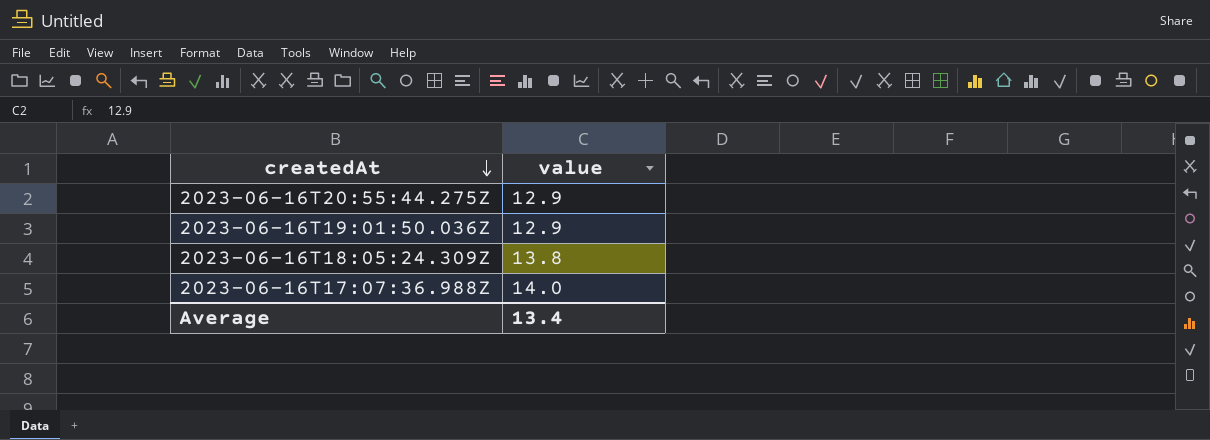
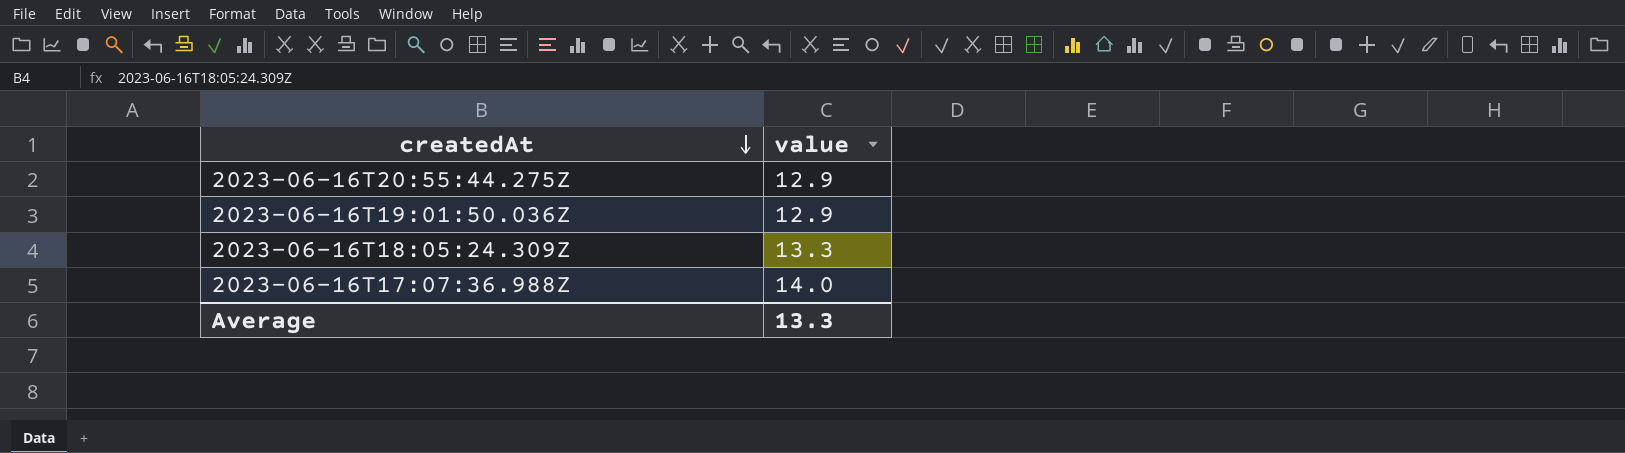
2023-06-16T18:05:24.309Z | value: 13.8 -> 13.3
Average | value: 13.4 -> 13.3

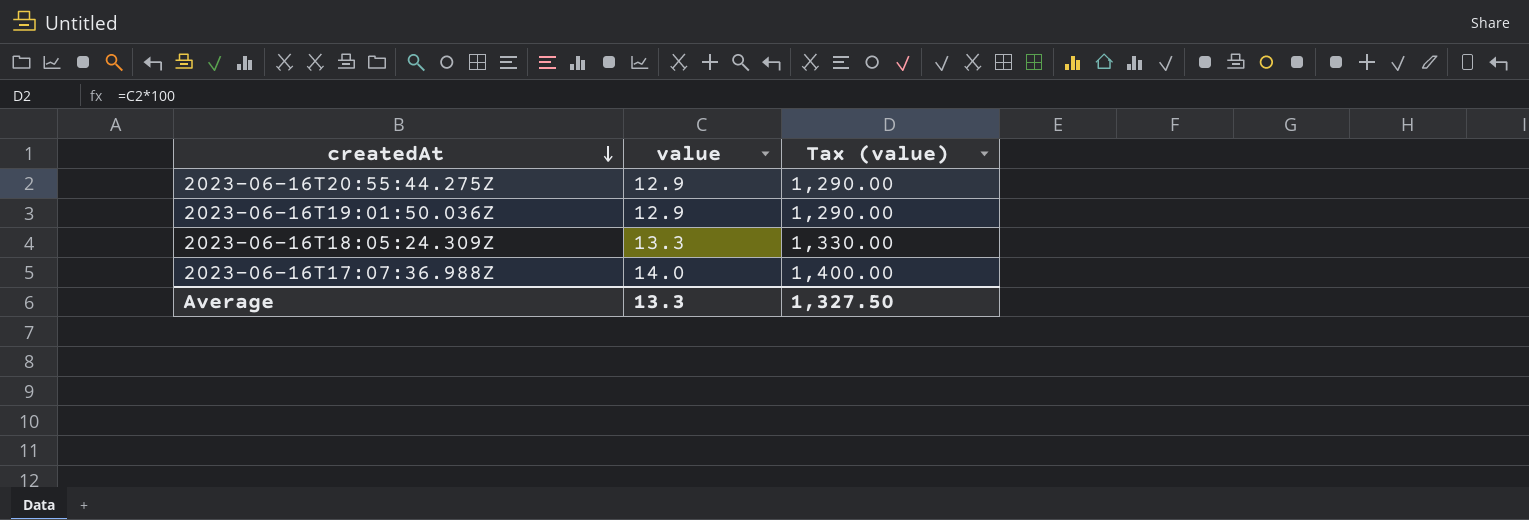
column Tax (value) | formula: none -> [value] * 100

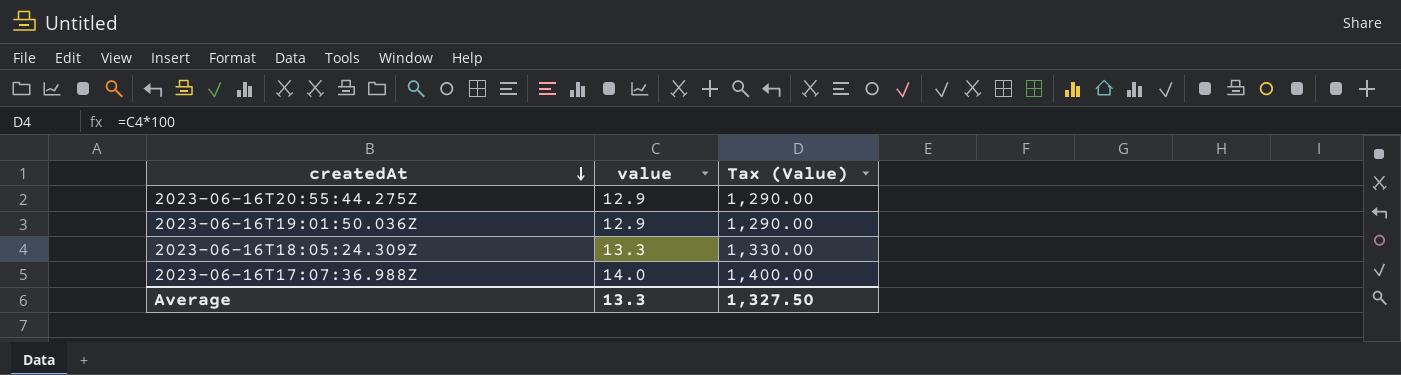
column name: Tax (value) -> Tax (Value)

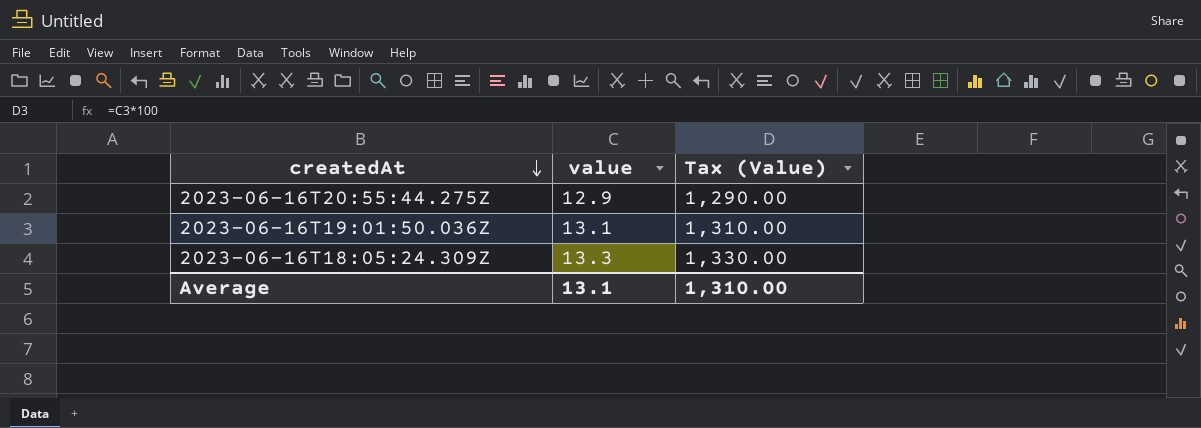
row 2023-06-16T17:07:36.988Z: 14.0 | 1,400.00 -> none
2023-06-16T19:01:50.036Z | value: 12.9 -> 13.1
2023-06-16T19:01:50.036Z | Tax (Value): 1,290.00 -> 1,310.00
Average | value: 13.3 -> 13.1
Average | Tax (Value): 1,327.50 -> 1,310.00

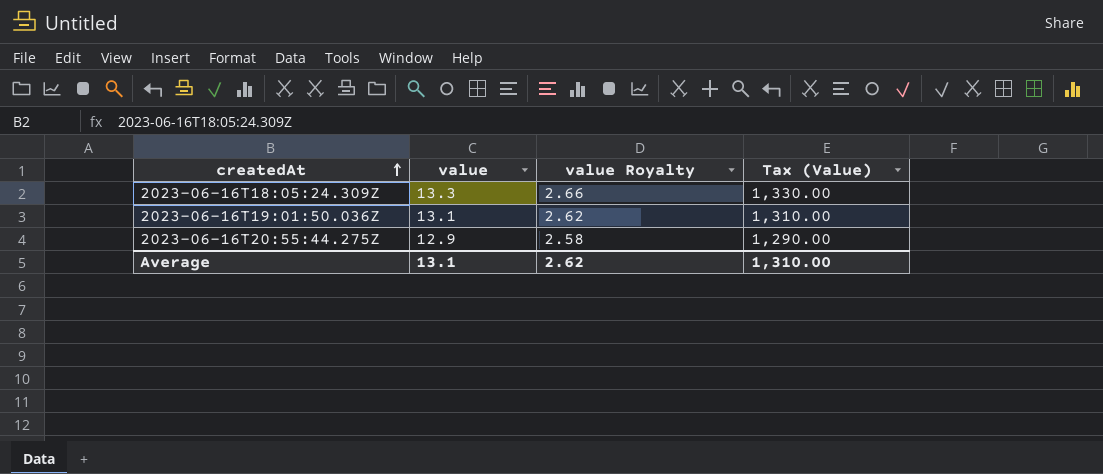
row order: createdAt descending -> createdAt ascending
column value Royalty | formula: none -> [value] * 0.2

